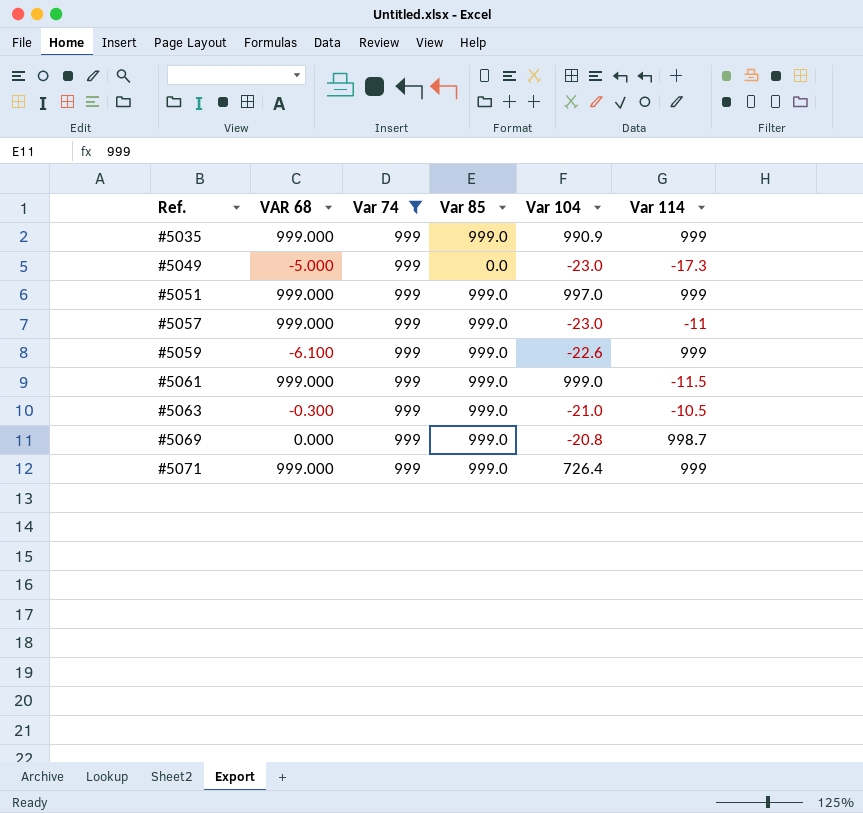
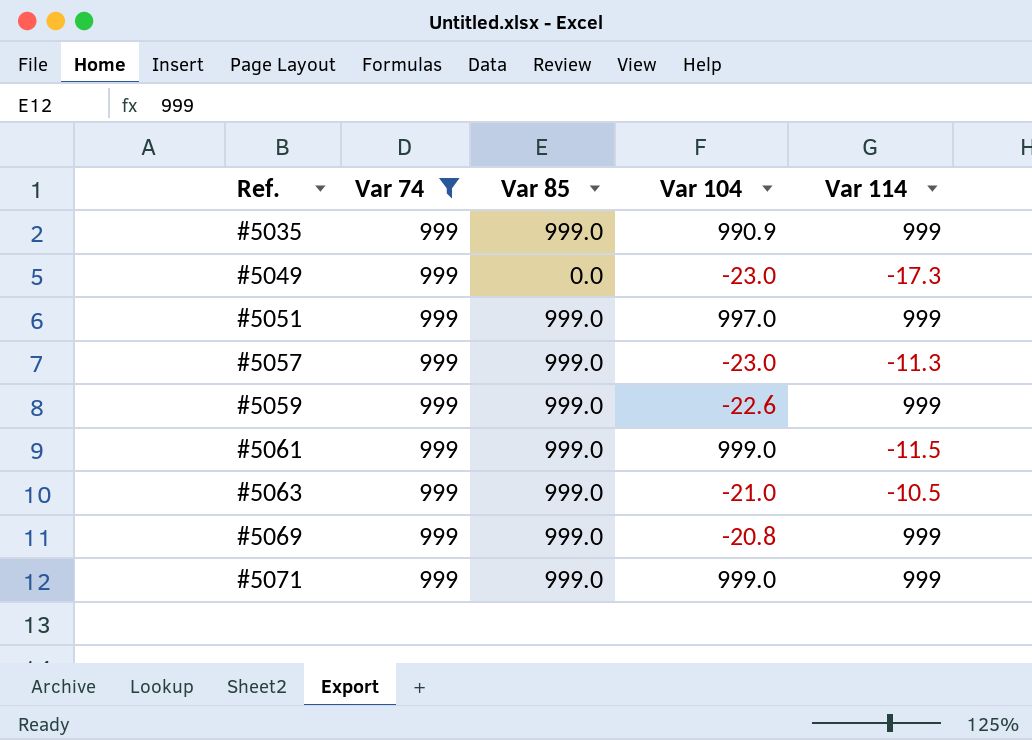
column VAR 68 | position: 2 -> none
#5057 | Var 114: -11 -> -11.3
#5069 | Var 114: 998.7 -> 999
#5071 | Var 104: 726.4 -> 999.0

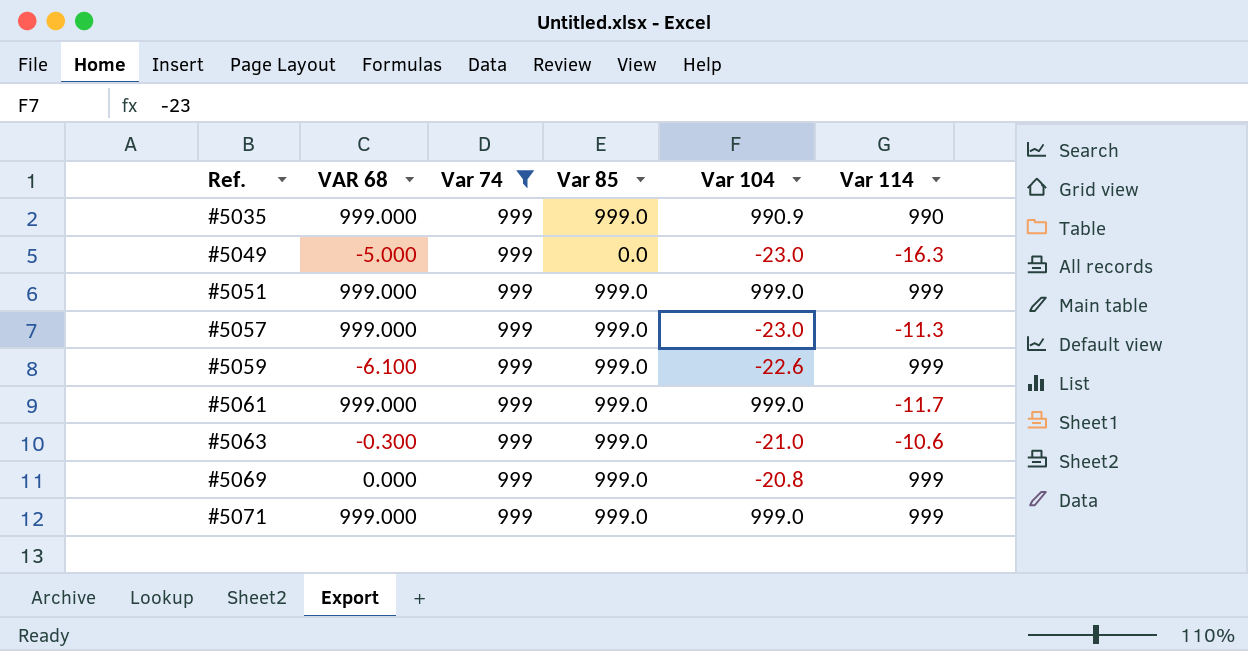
column VAR 68 | position: none -> 2
#5035 | Var 114: 999 -> 990
#5049 | Var 114: -17.3 -> -16.3
#5051 | Var 104: 997.0 -> 999.0
#5061 | Var 114: -11.5 -> -11.7
#5063 | Var 114: -10.5 -> -10.6

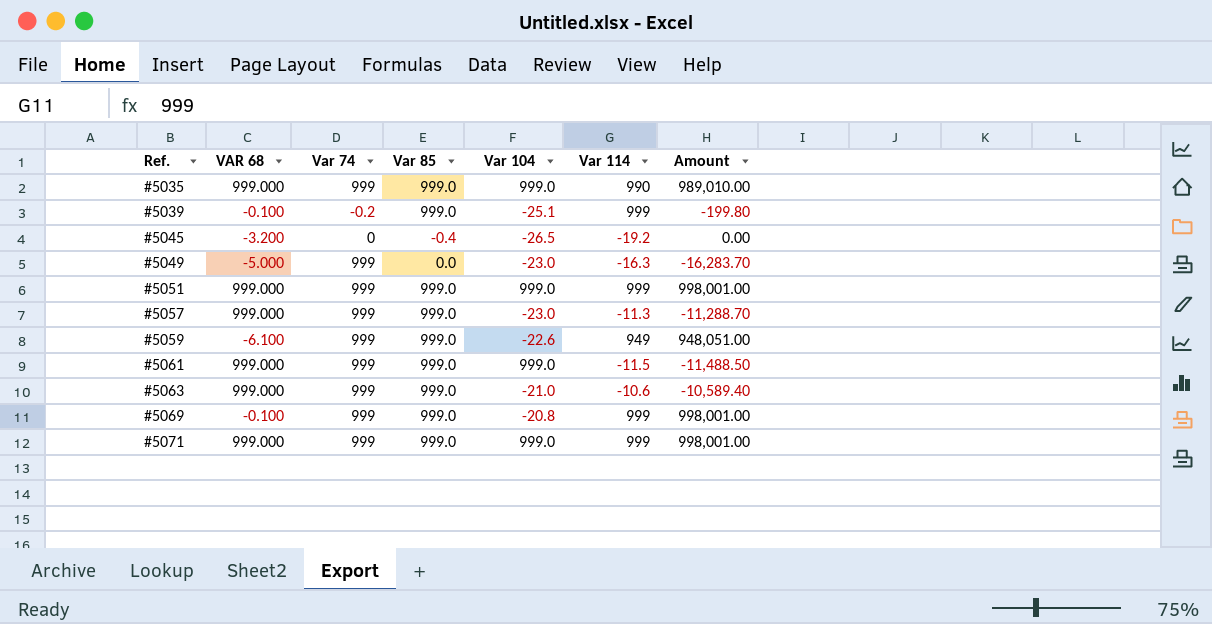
filter: Var 74 = 999 -> none
column Amount | formula: none -> [Var 74] * [Var 114]
#5035 | Var 104: 990.9 -> 999.0
#5059 | Var 114: 999 -> 949
#5061 | Var 114: -11.7 -> -11.5
#5063 | VAR 68: -0.300 -> 999.000
#5069 | VAR 68: 0.000 -> -0.100

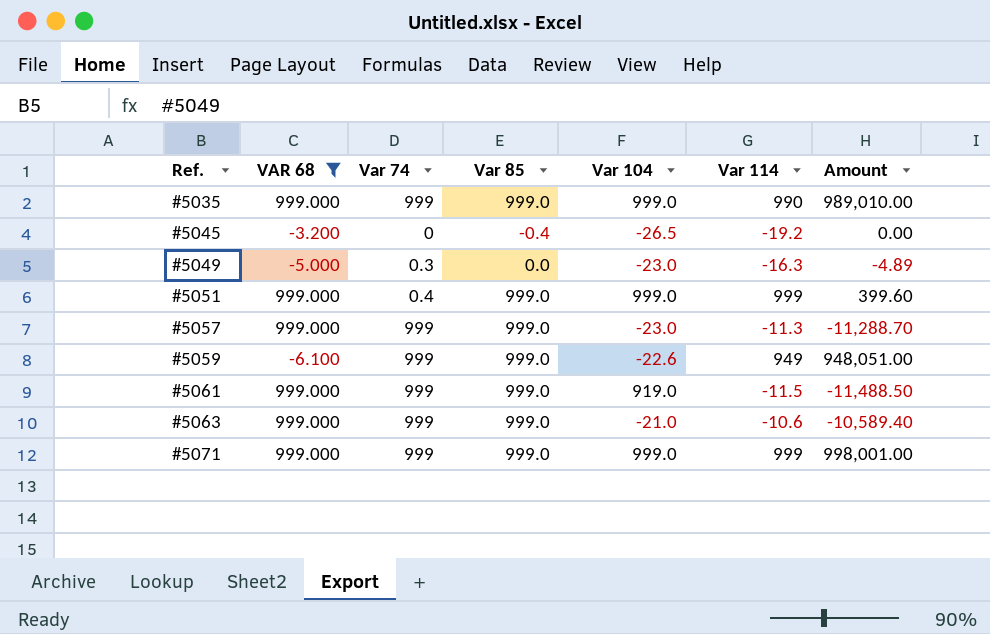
filter: none -> VAR 68 != -0.100
#5049 | Var 74: 999 -> 0.3
#5049 | Amount: -16,283.70 -> -4.89
#5051 | Var 74: 999 -> 0.4
#5051 | Amount: 998,001.00 -> 399.60
#5061 | Var 104: 999.0 -> 919.0

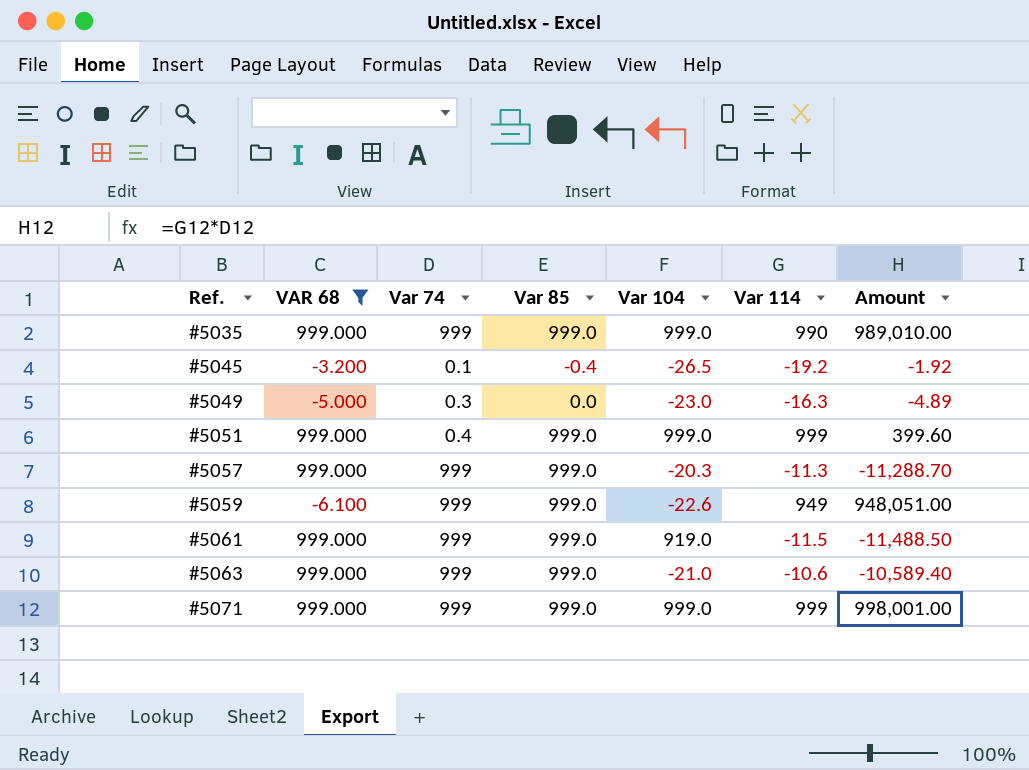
#5045 | Var 74: 0 -> 0.1
#5045 | Amount: 0.00 -> -1.92
#5057 | Var 104: -23.0 -> -20.3

